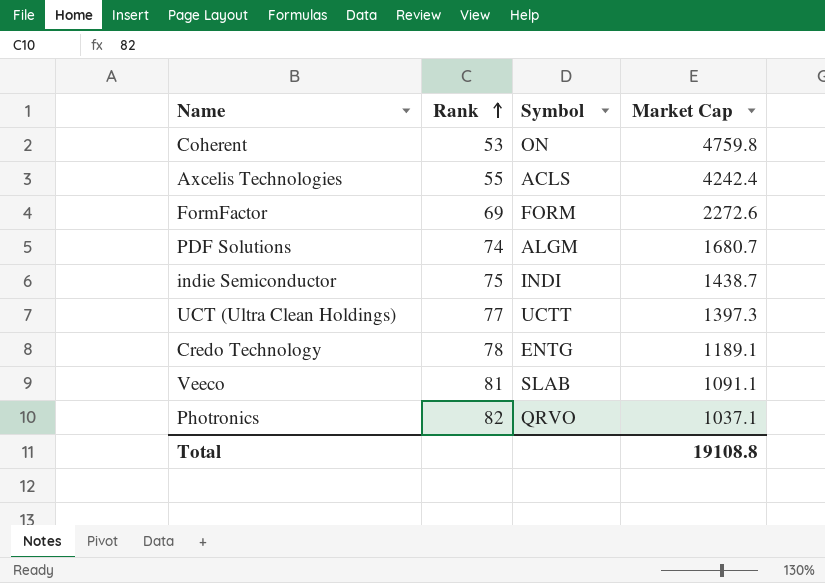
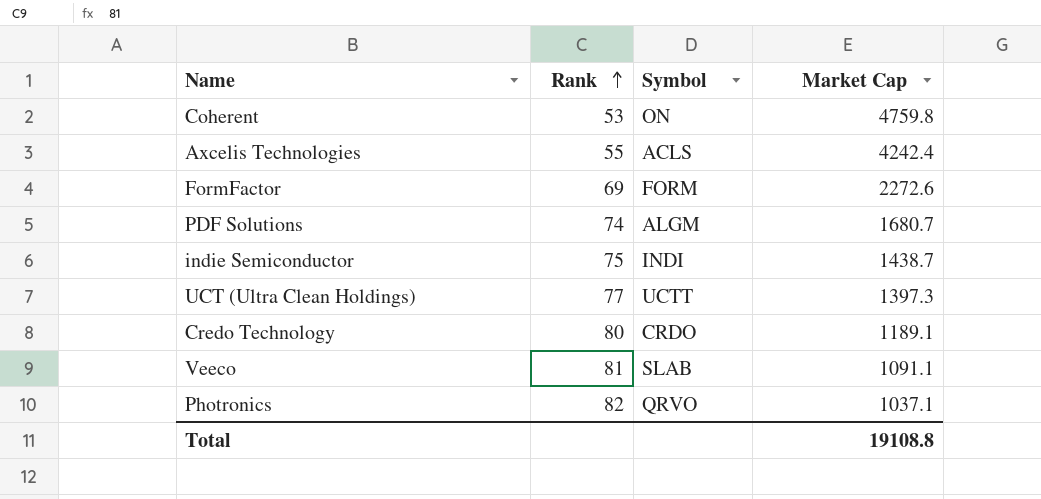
Credo Technology | Rank: 78 -> 80
Credo Technology | Symbol: ENTG -> CRDO

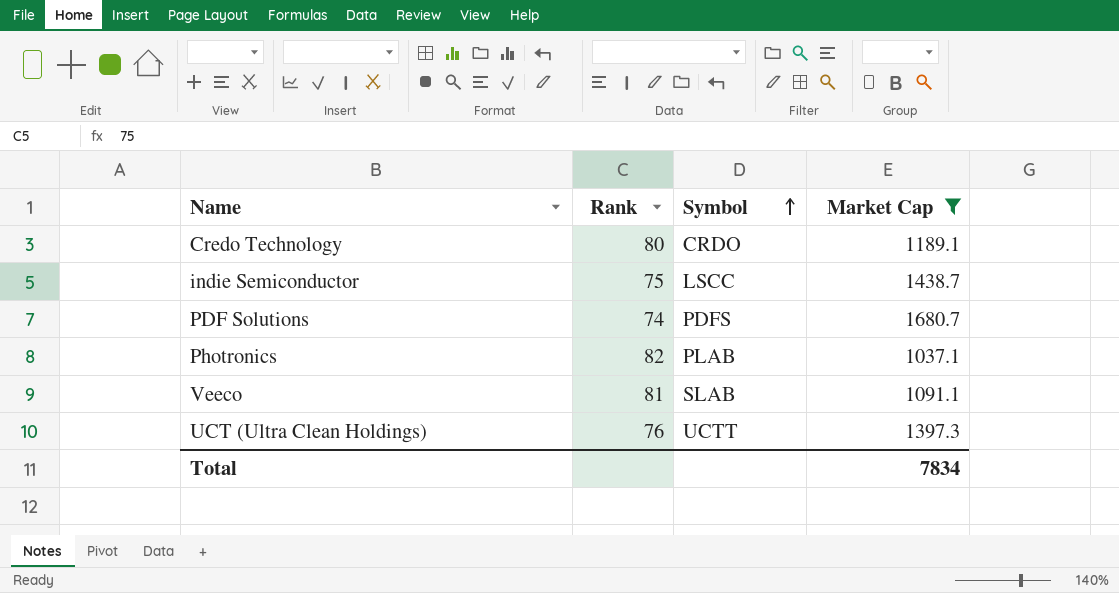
filter: none -> Market Cap <= 1680.7
row order: Rank ascending -> Symbol ascending
indie Semiconductor | Symbol: INDI -> LSCC
PDF Solutions | Symbol: ALGM -> PDFS
Photronics | Symbol: QRVO -> PLAB
UCT (Ultra Clean Holdings) | Rank: 77 -> 76
Total | Market Cap: 19108.8 -> 7834

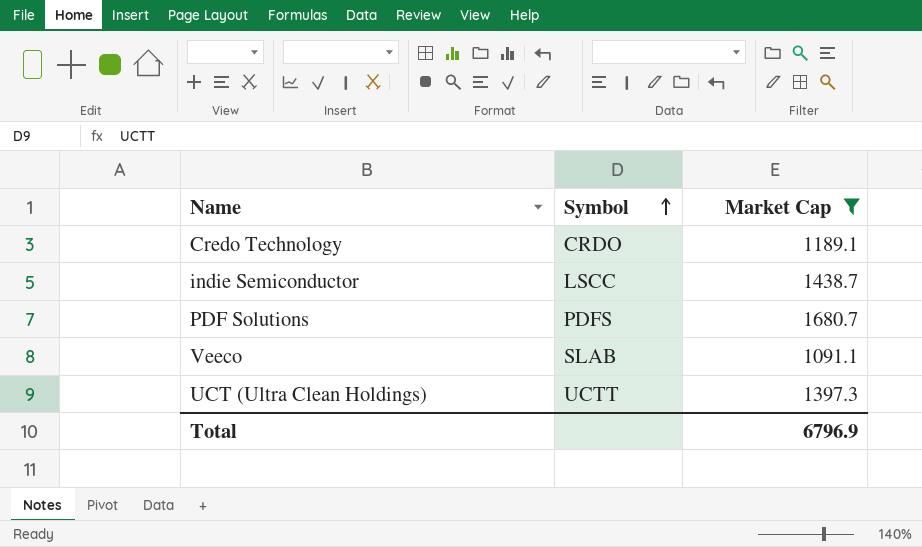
column Rank | position: 2 -> none
row Photronics: 82 | PLAB | 1037.1 -> none
Total | Market Cap: 7834 -> 6796.9

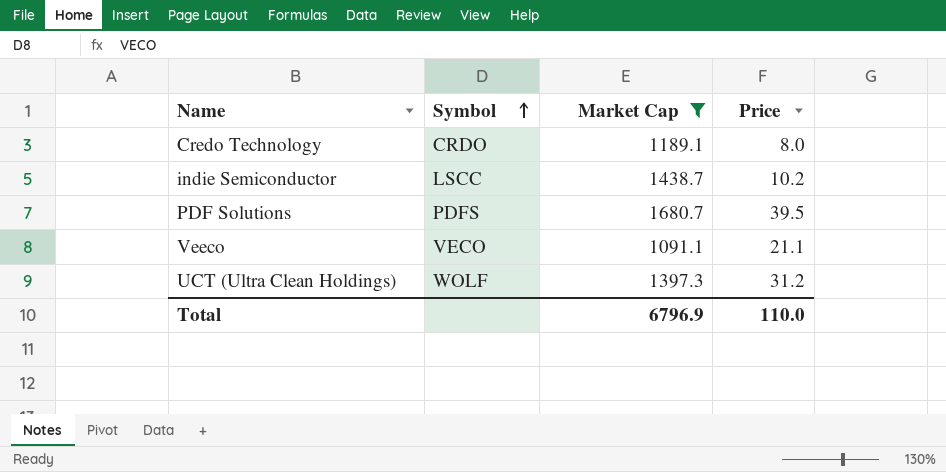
column Price | position: none -> 4
Veeco | Symbol: SLAB -> VECO
UCT (Ultra Clean Holdings) | Symbol: UCTT -> WOLF

